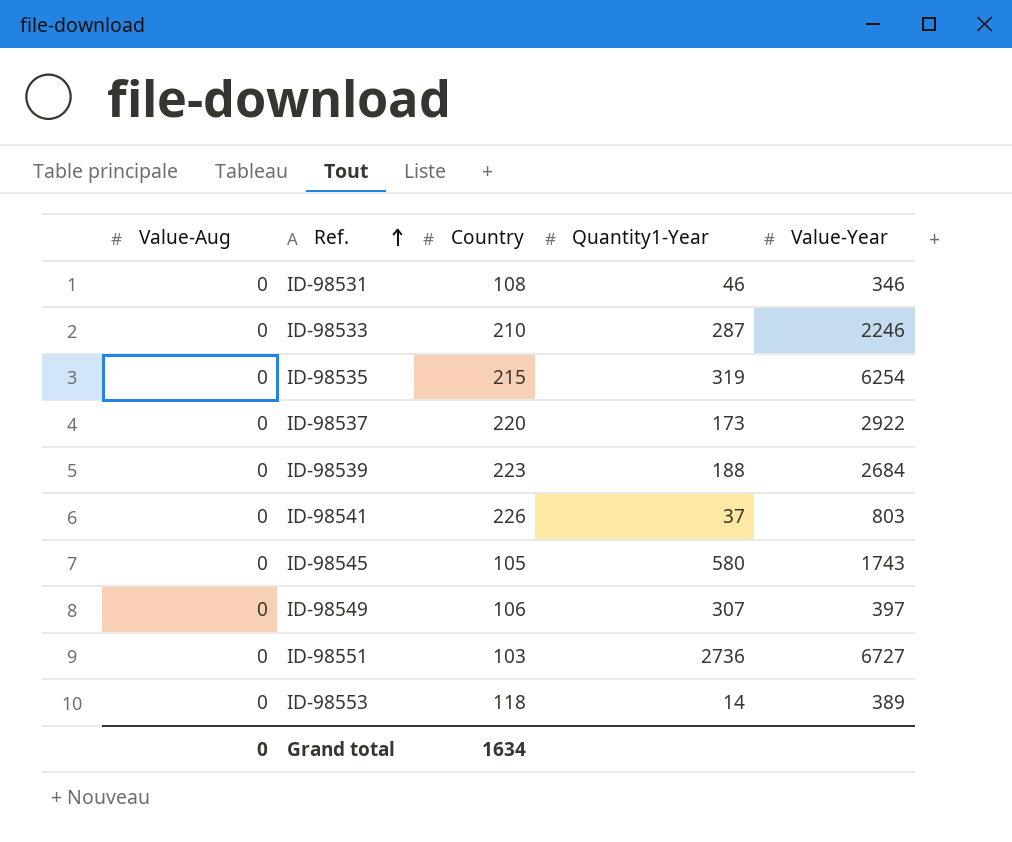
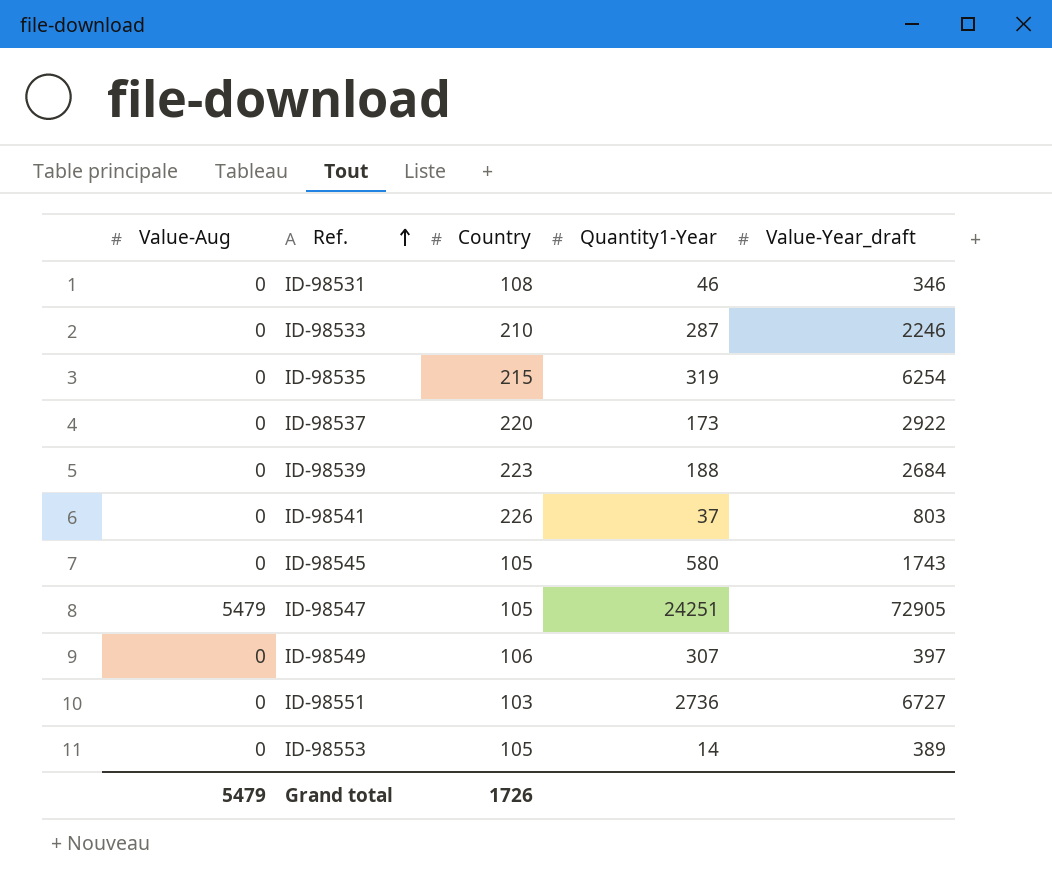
column name: Value-Year -> Value-Year_draft
row ID-98547: none -> 5479 | 105 | 24251 | 72905
ID-98553 | Country: 118 -> 105
Grand total | Value-Aug: 0 -> 5479
Grand total | Country: 1634 -> 1726

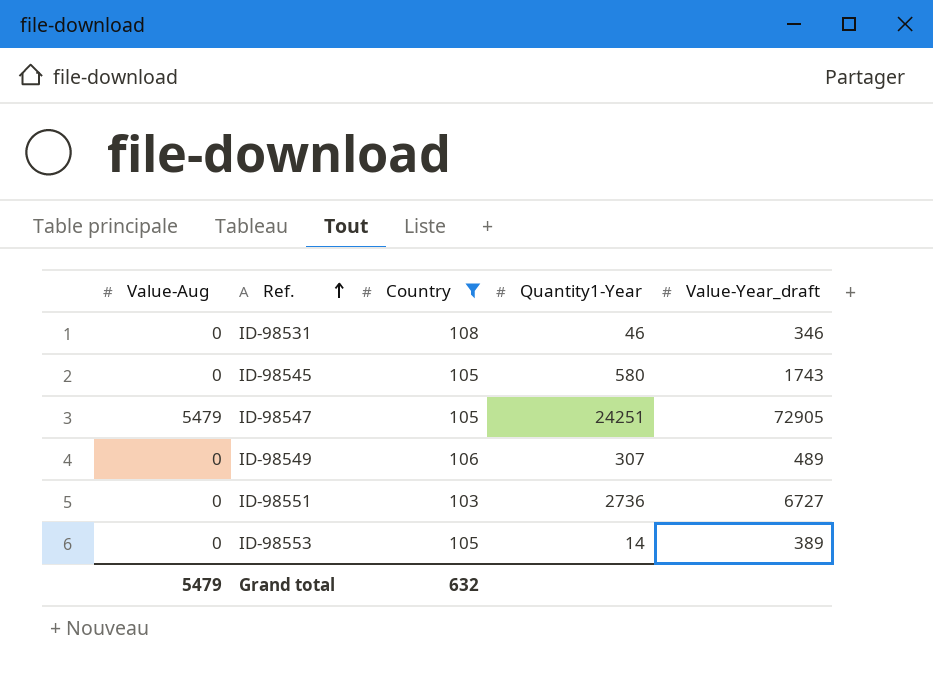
filter: none -> Country <= 108
ID-98549 | Value-Year_draft: 397 -> 489
Grand total | Country: 1726 -> 632

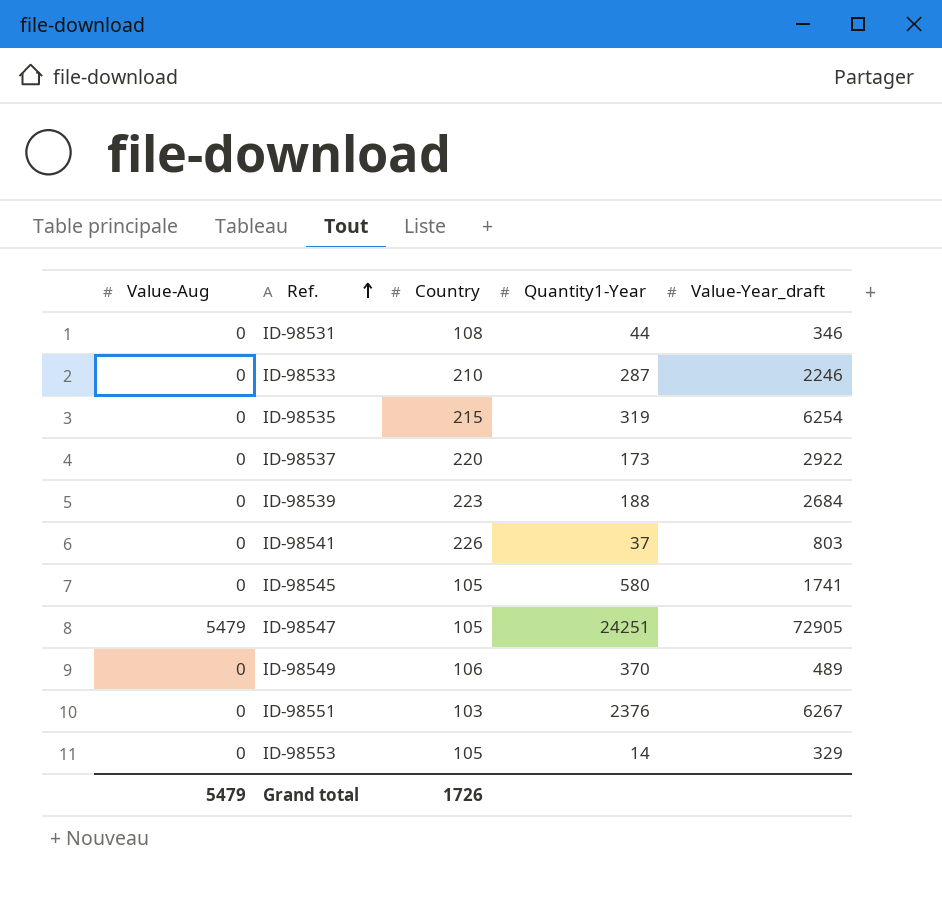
filter: Country <= 108 -> none
ID-98531 | Quantity1-Year: 46 -> 44
ID-98545 | Value-Year_draft: 1743 -> 1741
ID-98549 | Quantity1-Year: 307 -> 370
ID-98551 | Quantity1-Year: 2736 -> 2376
ID-98551 | Value-Year_draft: 6727 -> 6267
ID-98553 | Value-Year_draft: 389 -> 329
Grand total | Country: 632 -> 1726

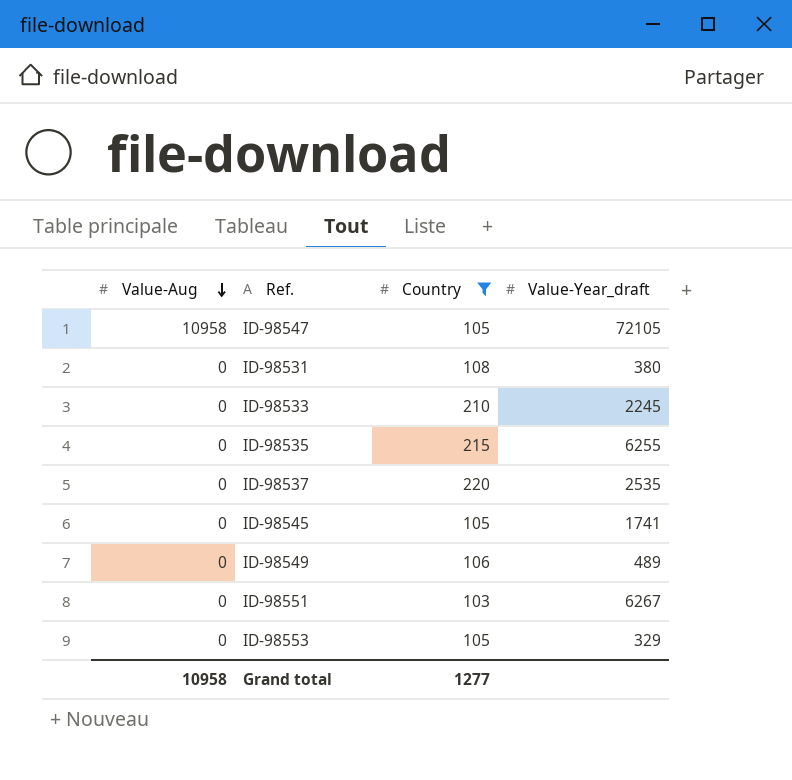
filter: none -> Country <= 220
row order: Ref. ascending -> Value-Aug descending
column Quantity1-Year | position: 4 -> none
ID-98547 | Value-Aug: 5479 -> 10958
ID-98547 | Value-Year_draft: 72905 -> 72105
ID-98531 | Value-Year_draft: 346 -> 380
ID-98533 | Value-Year_draft: 2246 -> 2245
ID-98535 | Value-Year_draft: 6254 -> 6255
ID-98537 | Value-Year_draft: 2922 -> 2535
Grand total | Value-Aug: 5479 -> 10958
Grand total | Country: 1726 -> 1277

